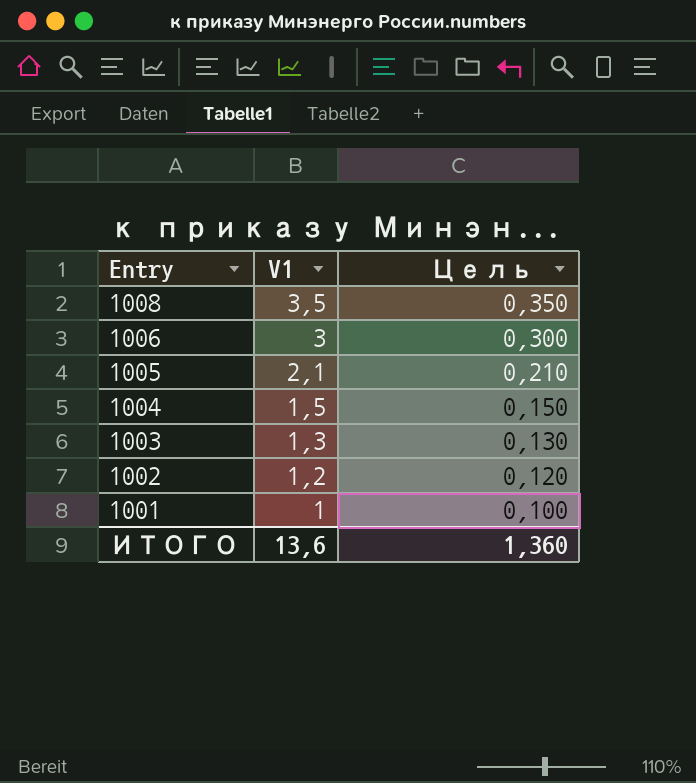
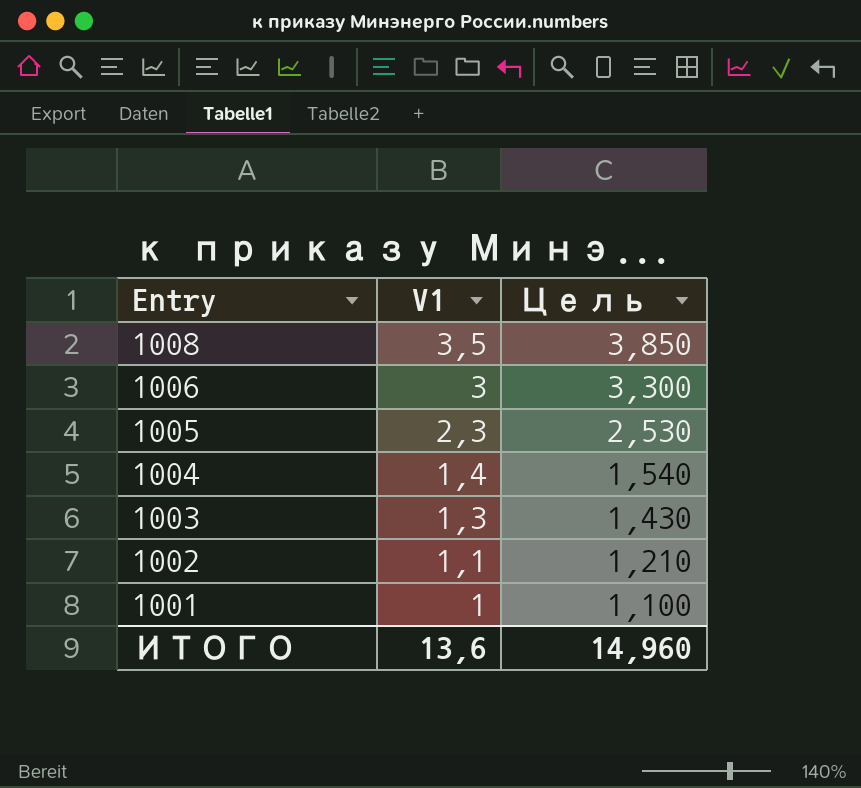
column Цель | formula: [V1] * 0,1 -> [V1] * 1,1
1005 | V1: 2,1 -> 2,3
1004 | V1: 1,5 -> 1,4
1002 | V1: 1,2 -> 1,1
ИТОГО | Цель: 1,360 -> 14,960

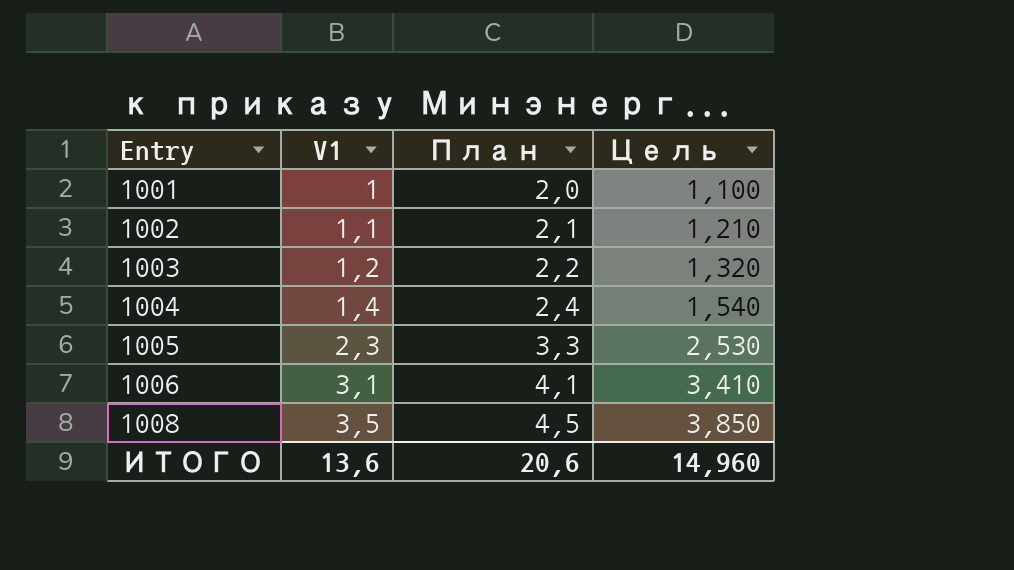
row order: Entry descending -> Entry ascending
column План | formula: none -> [V1] + 1
1003 | V1: 1,3 -> 1,2
1003 | Цель: 1,430 -> 1,320
1006 | V1: 3 -> 3,1
1006 | Цель: 3,300 -> 3,410

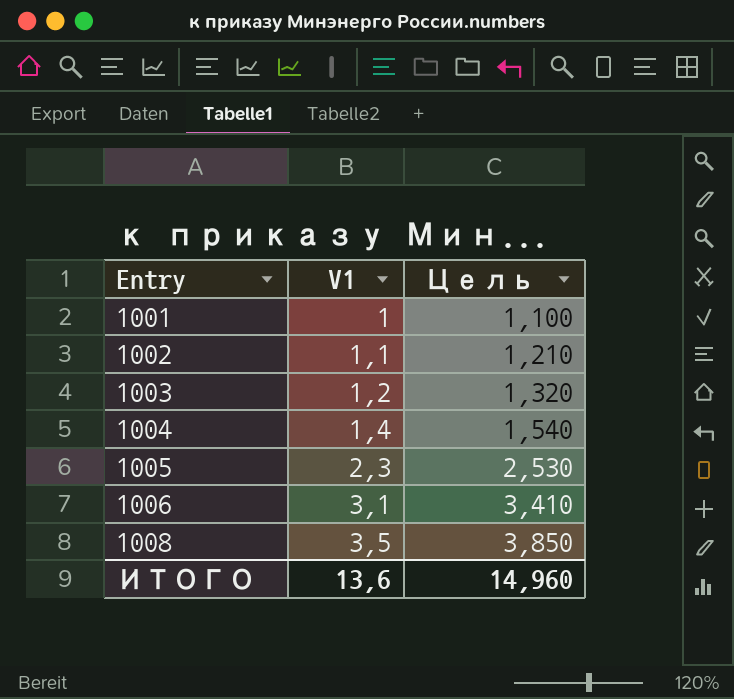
column План | formula: [V1] + 1 -> none

